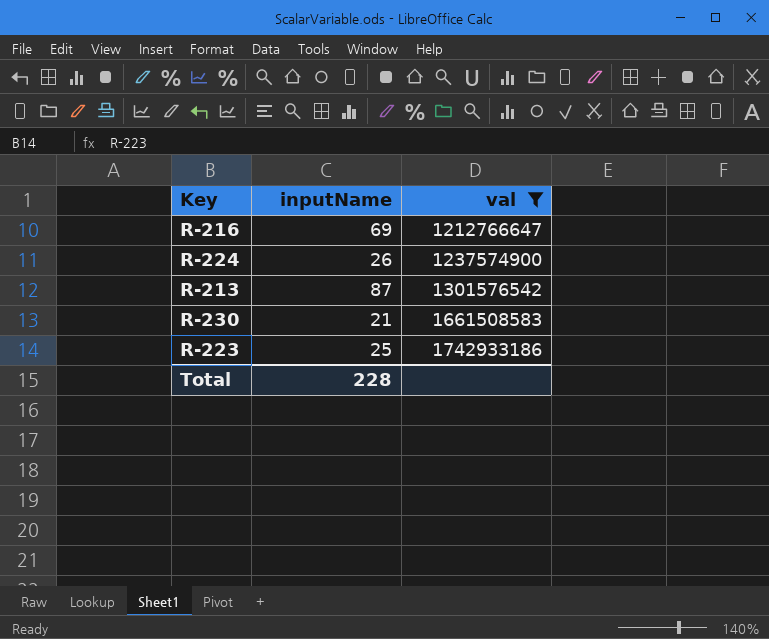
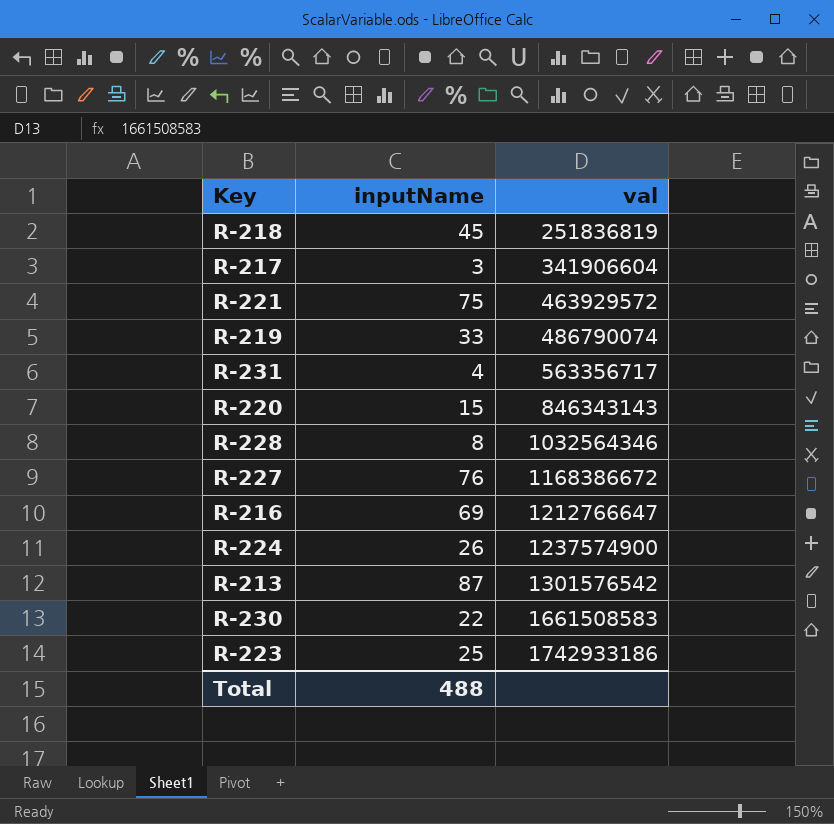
filter: val >= 1212766647 -> none
R-230 | inputName: 21 -> 22
Total | inputName: 228 -> 488

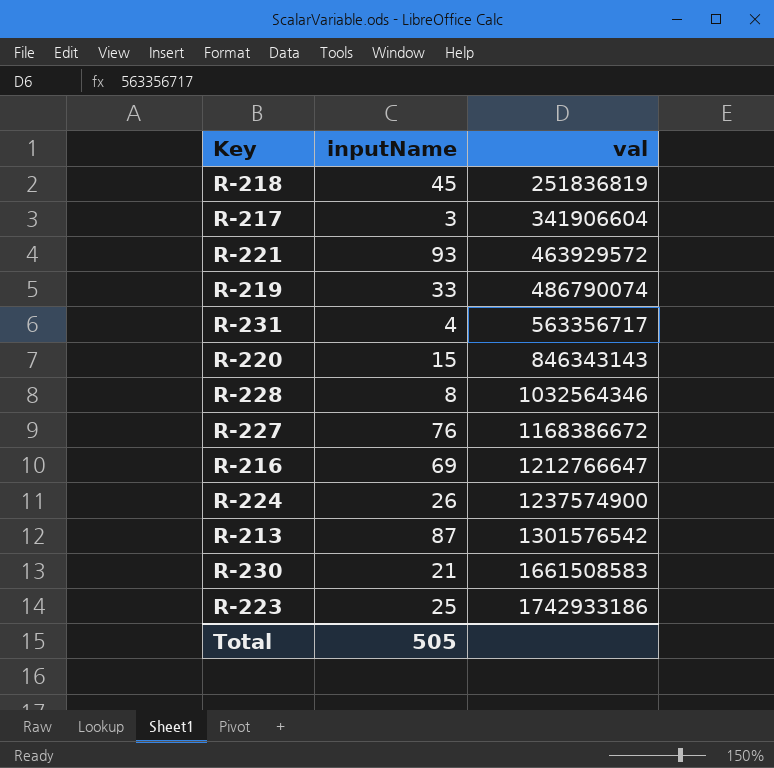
R-221 | inputName: 75 -> 93
R-230 | inputName: 22 -> 21
Total | inputName: 488 -> 505

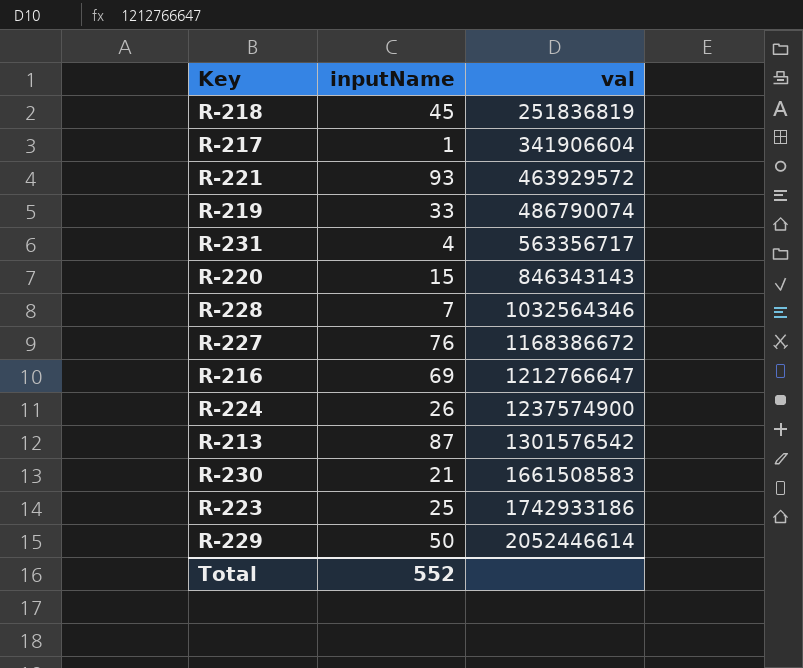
R-217 | inputName: 3 -> 1
R-228 | inputName: 8 -> 7
row R-229: none -> 50 | 2052446614
Total | inputName: 505 -> 552

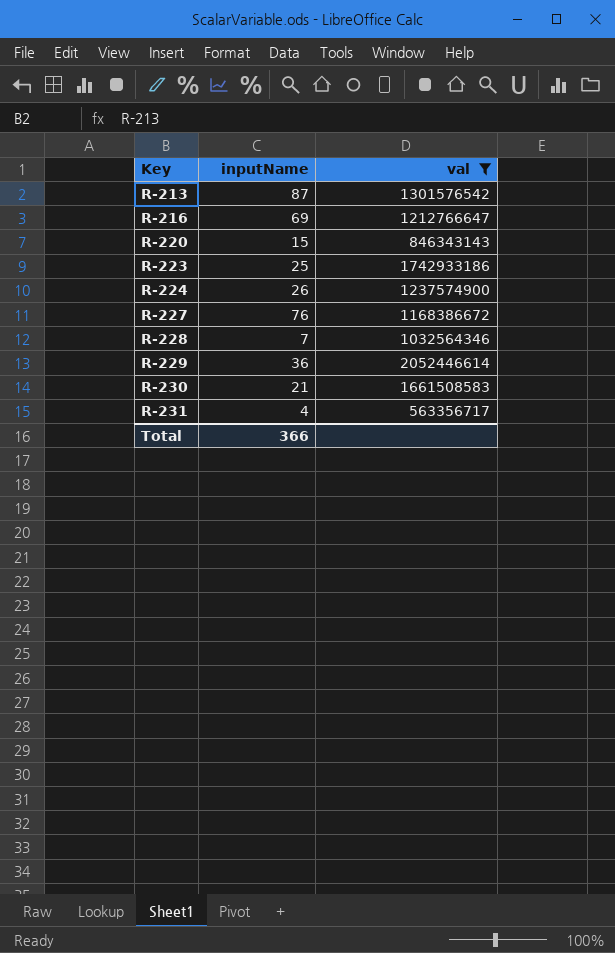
filter: none -> val >= 563356717
row order: val ascending -> Key ascending
R-229 | inputName: 50 -> 36
Total | inputName: 552 -> 366

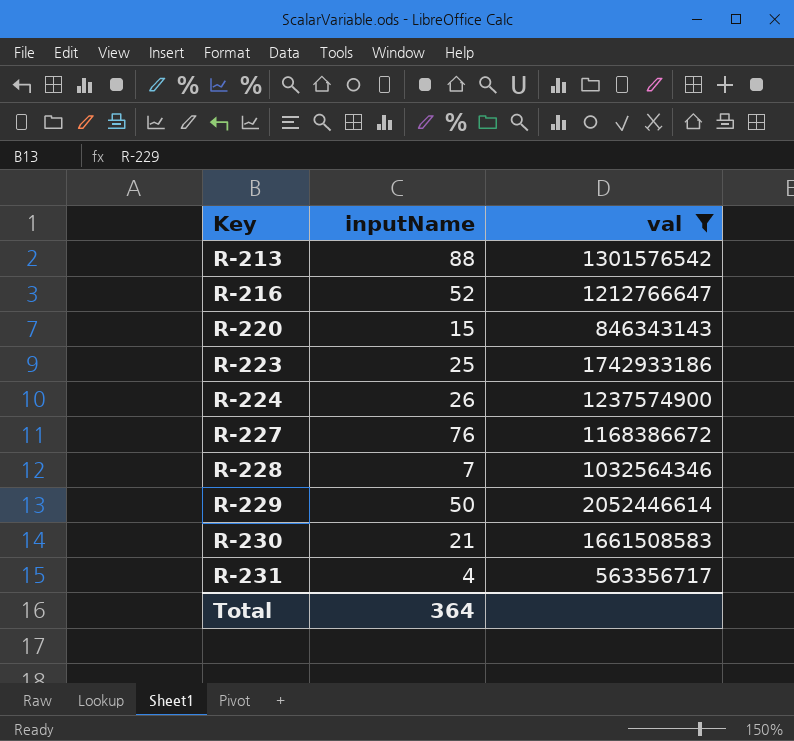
R-213 | inputName: 87 -> 88
R-216 | inputName: 69 -> 52
R-229 | inputName: 36 -> 50
Total | inputName: 366 -> 364

